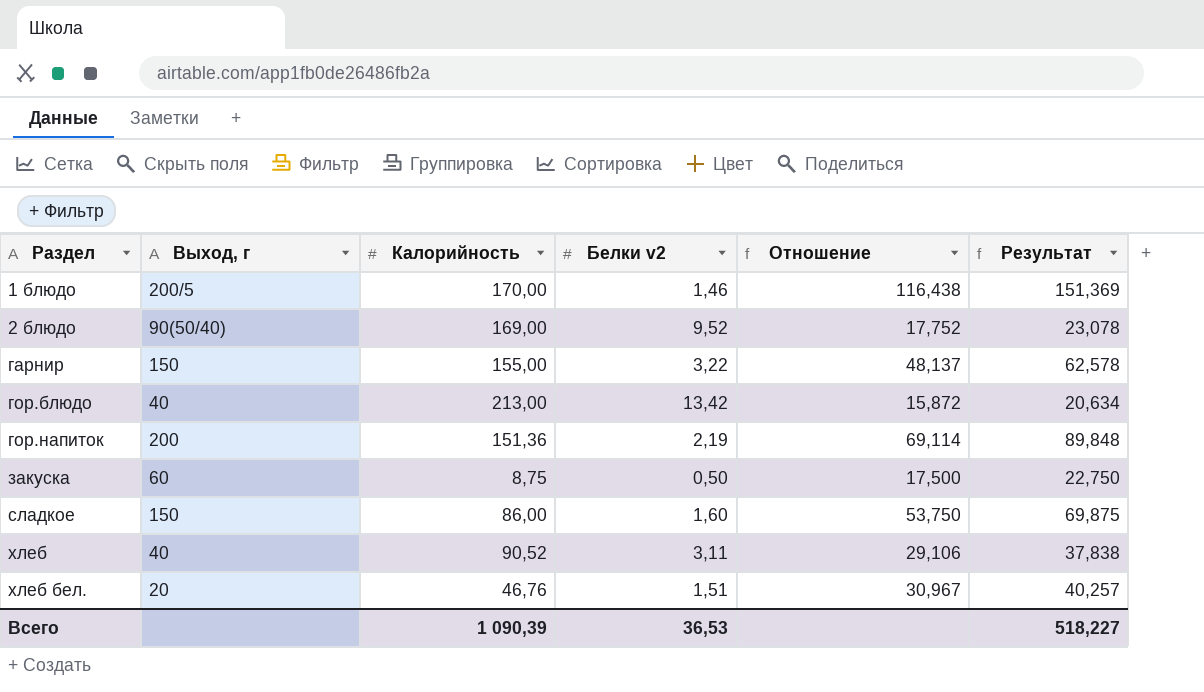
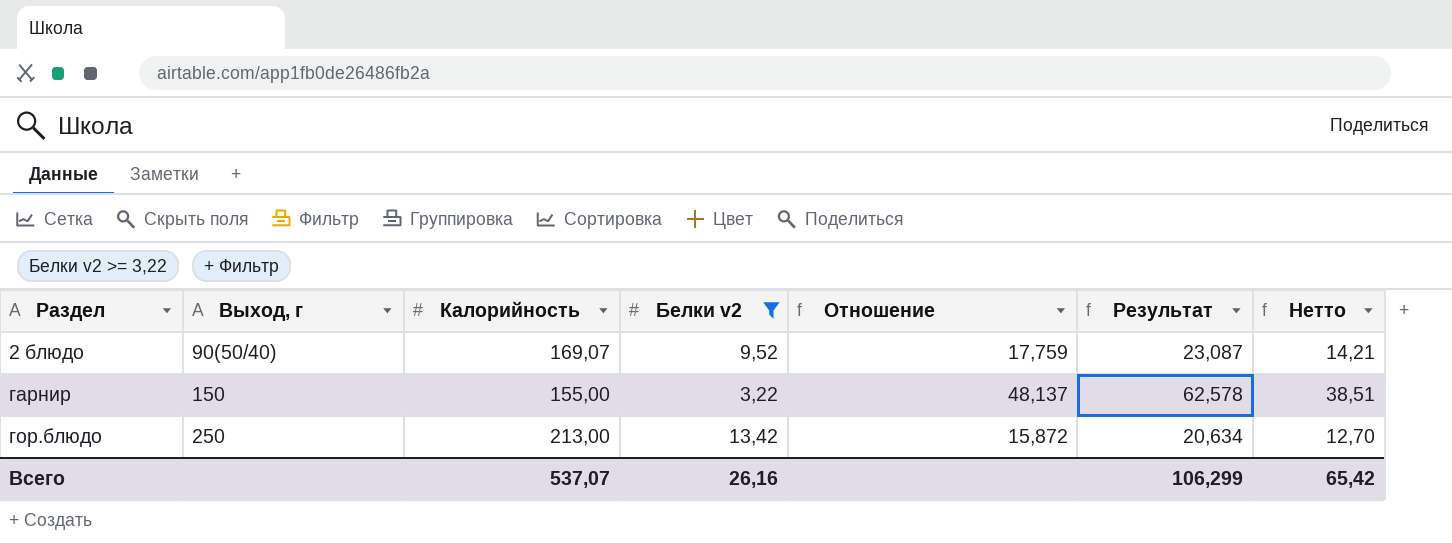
filter: none -> Белки v2 >= 3,22
column Нетто | formula: none -> [Отношение] * 0,8
2 блюдо | Калорийность: 169,00 -> 169,07
2 блюдо | Отношение: 17,752 -> 17,759
2 блюдо | Результат: 23,078 -> 23,087
гор.блюдо | Выход, г: 40 -> 250
Всего | Калорийность: 1 090,39 -> 537,07
Всего | Белки v2: 36,53 -> 26,16
Всего | Результат: 518,227 -> 106,299

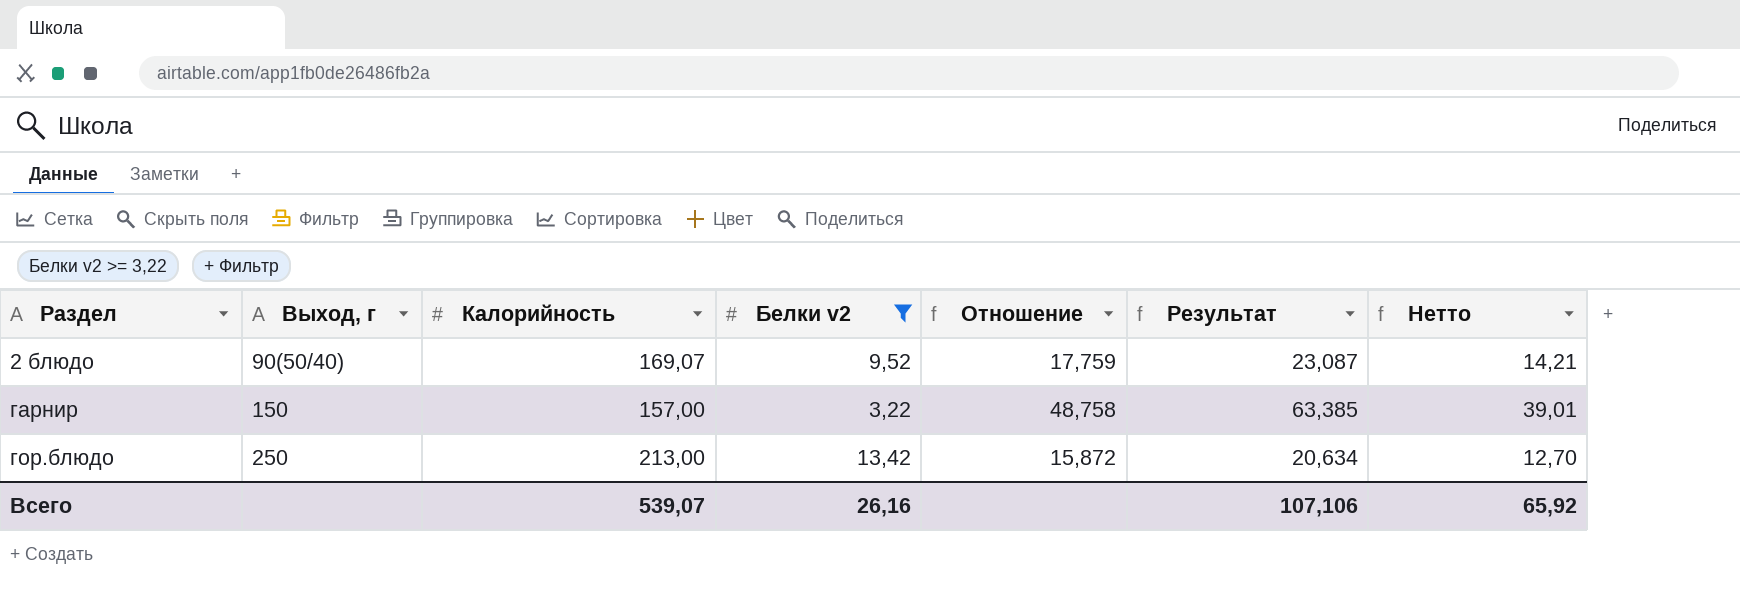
гарнир | Калорийность: 155,00 -> 157,00
гарнир | Отношение: 48,137 -> 48,758
гарнир | Результат: 62,578 -> 63,385
гарнир | Нетто: 38,51 -> 39,01
Всего | Калорийность: 537,07 -> 539,07
Всего | Результат: 106,299 -> 107,106
Всего | Нетто: 65,42 -> 65,92

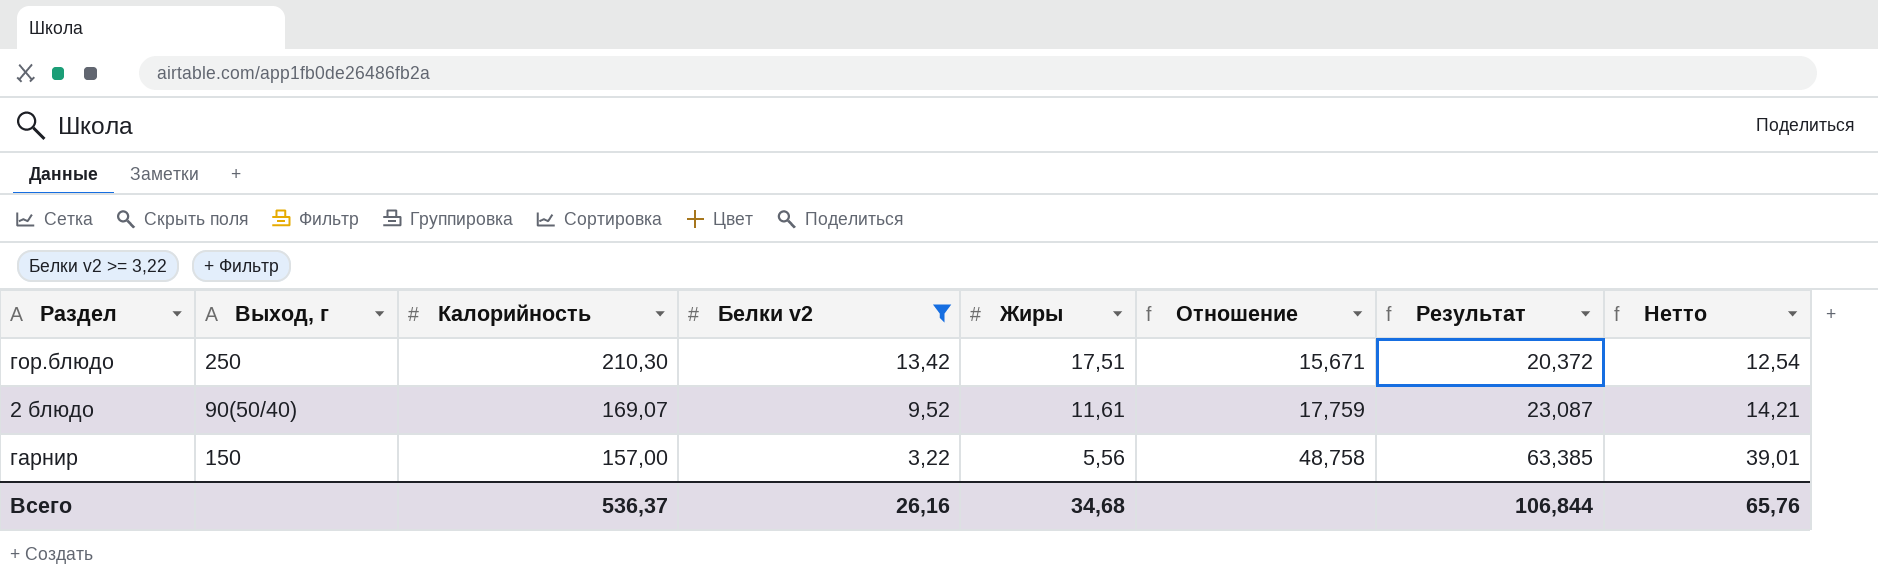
row order: Раздел ascending -> Калорийность descending
column Жиры | position: none -> 5
гор.блюдо | Калорийность: 213,00 -> 210,30
гор.блюдо | Отношение: 15,872 -> 15,671
гор.блюдо | Результат: 20,634 -> 20,372
гор.блюдо | Нетто: 12,70 -> 12,54
Всего | Калорийность: 539,07 -> 536,37
Всего | Результат: 107,106 -> 106,844
Всего | Нетто: 65,92 -> 65,76

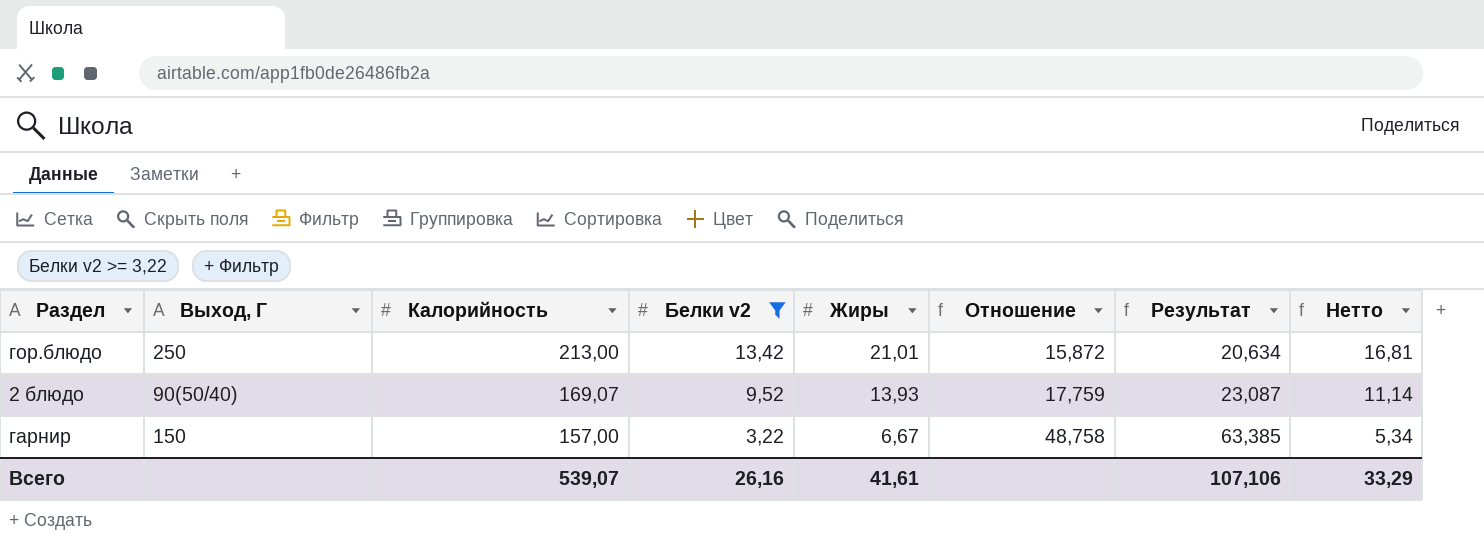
column name: Выход, г -> Выход, Г
column Нетто | formula: [Отношение] * 0,8 -> [Жиры] * 0,8
гор.блюдо | Калорийность: 210,30 -> 213,00
гор.блюдо | Жиры: 17,51 -> 21,01
гор.блюдо | Отношение: 15,671 -> 15,872
гор.блюдо | Результат: 20,372 -> 20,634
2 блюдо | Жиры: 11,61 -> 13,93
гарнир | Жиры: 5,56 -> 6,67
Всего | Калорийность: 536,37 -> 539,07
Всего | Жиры: 34,68 -> 41,61
Всего | Результат: 106,844 -> 107,106
Всего | Нетто: 65,76 -> 33,29

